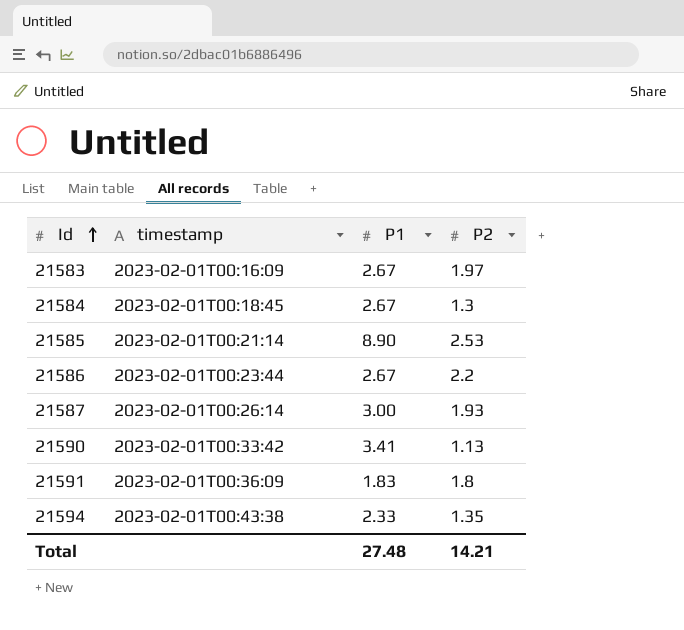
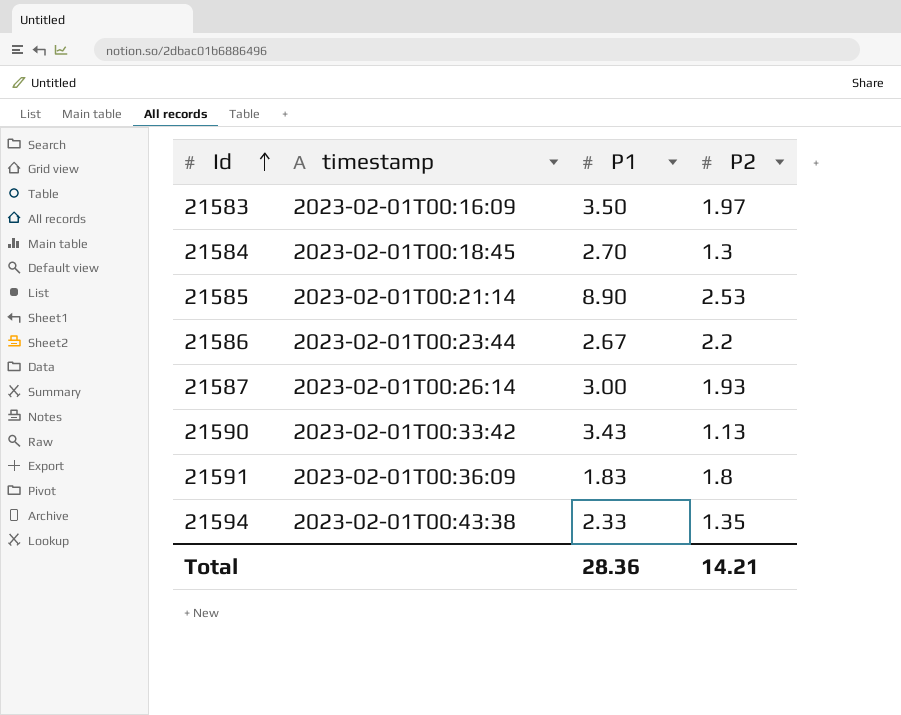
21583 | P1: 2.67 -> 3.50
21584 | P1: 2.67 -> 2.70
21590 | P1: 3.41 -> 3.43
Total | P1: 27.48 -> 28.36

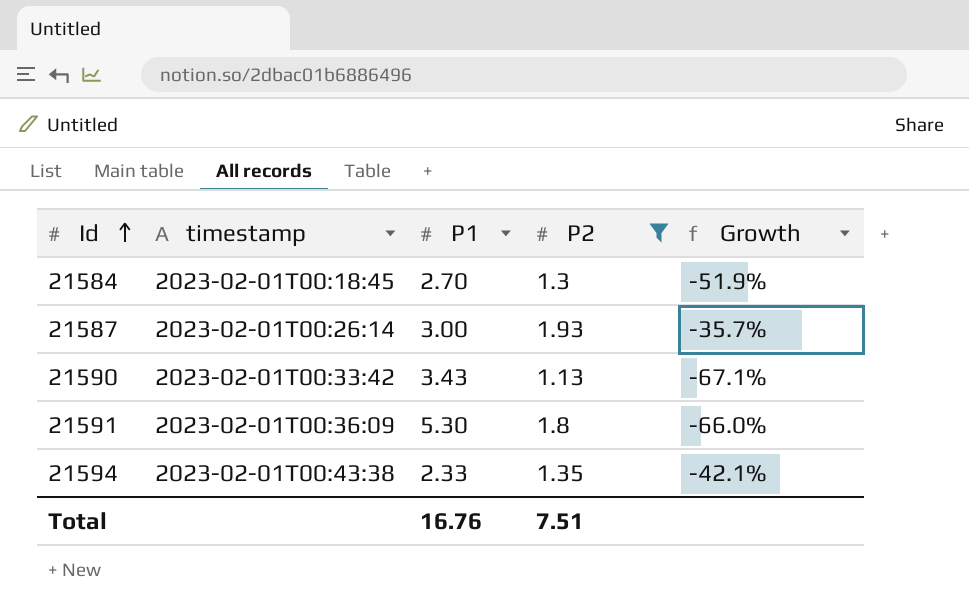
filter: none -> P2 <= 1.93
column Growth | formula: none -> ([P2] - [P1]) / [P1]
21591 | P1: 1.83 -> 5.30
Total | P1: 28.36 -> 16.76
Total | P2: 14.21 -> 7.51

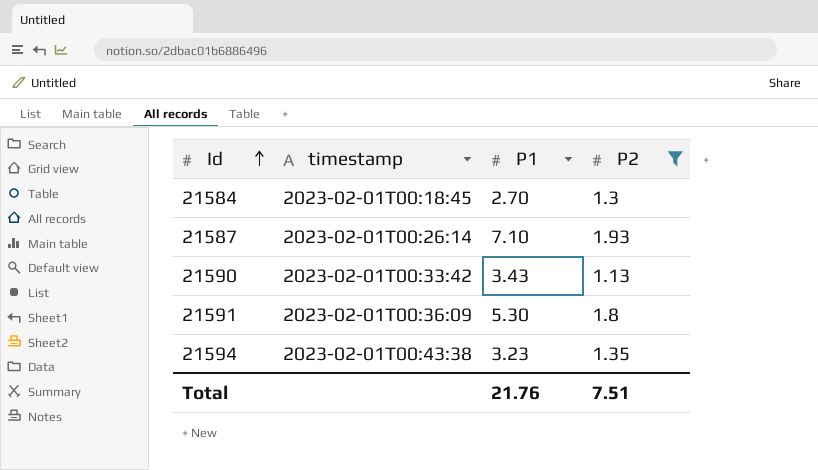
column Growth | formula: ([P2] - [P1]) / [P1] -> none
21587 | P1: 3.00 -> 7.10
21594 | P1: 2.33 -> 3.23
Total | P1: 16.76 -> 21.76

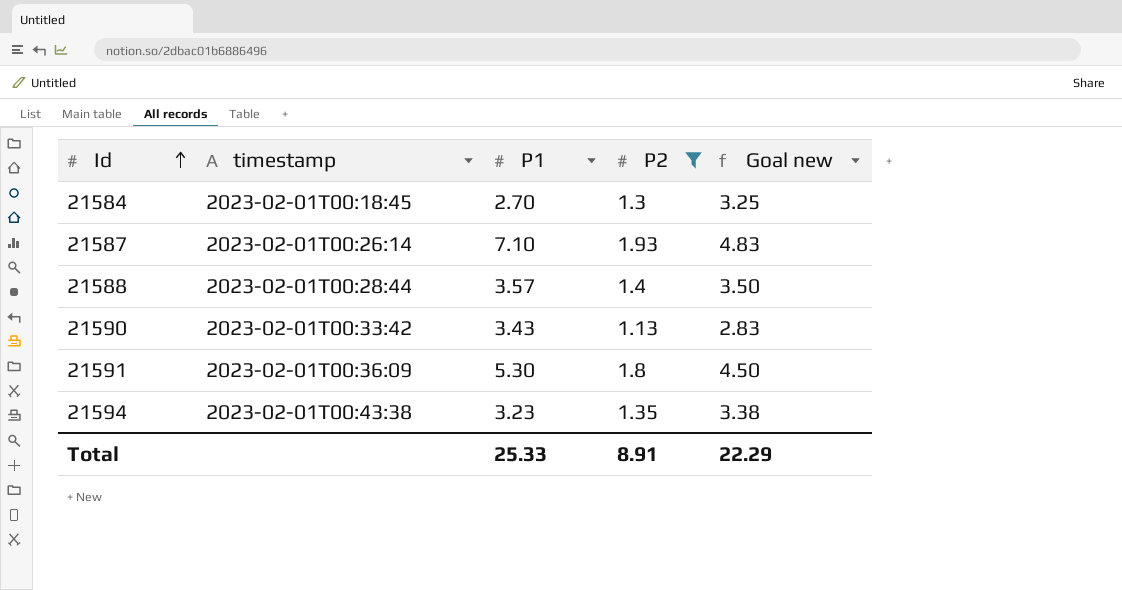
column Goal new | formula: none -> [P2] * 2.5
row 21588: none -> 2023-02-01T00:28:44 | 3.57 | 1.4 | 3.50
Total | P1: 21.76 -> 25.33
Total | P2: 7.51 -> 8.91

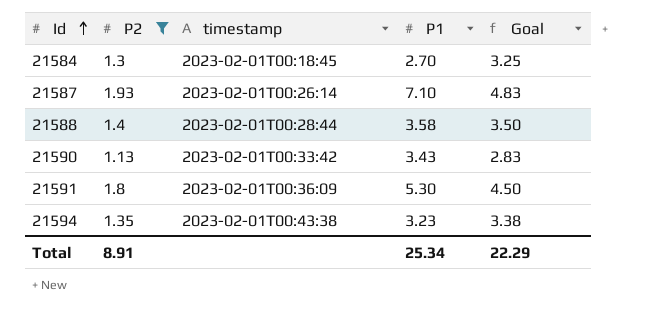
column P2 | position: 4 -> 2
column name: Goal new -> Goal
21588 | P1: 3.57 -> 3.58
Total | P1: 25.33 -> 25.34

